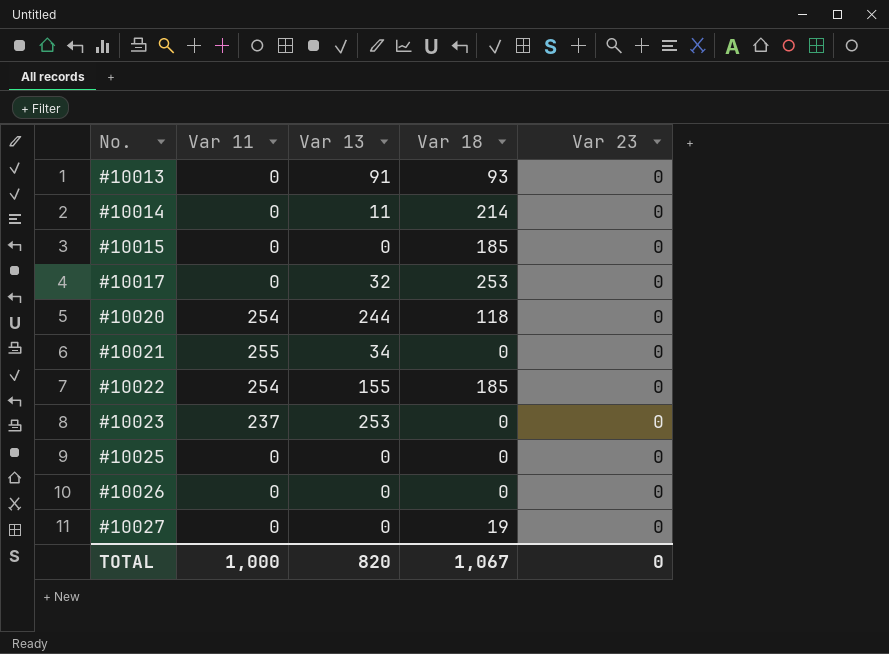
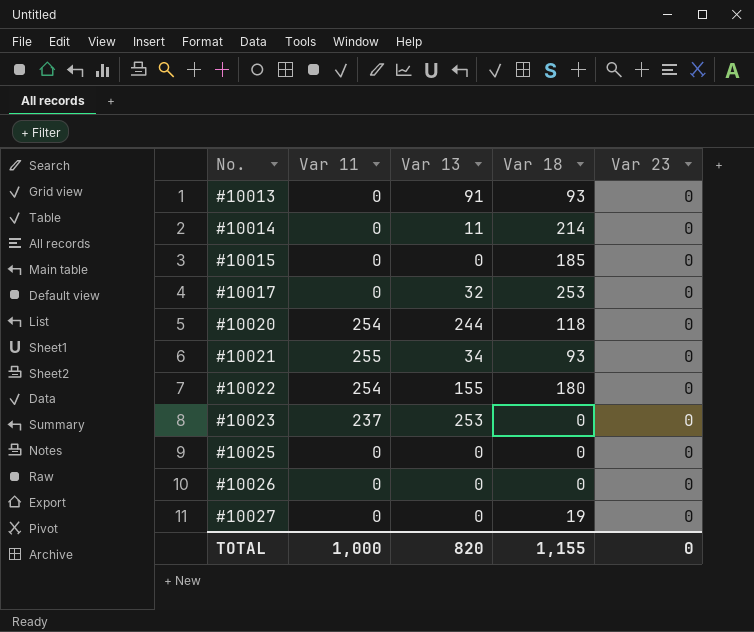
#10021 | Var 18: 0 -> 93
#10022 | Var 18: 185 -> 180
TOTAL | Var 18: 1,067 -> 1,155

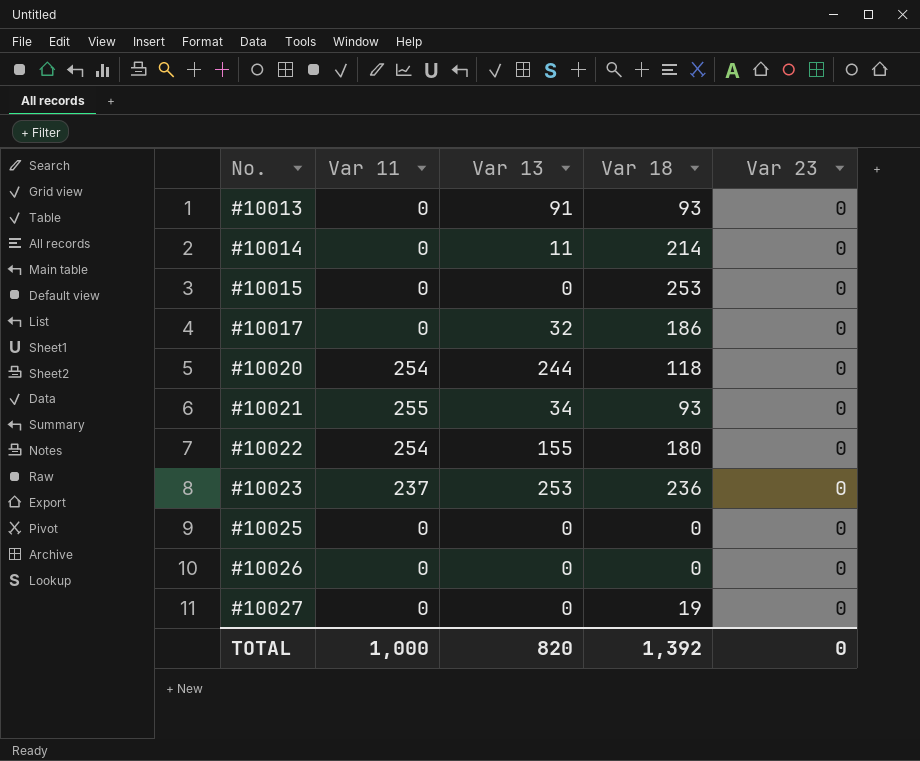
#10015 | Var 18: 185 -> 253
#10017 | Var 18: 253 -> 186
#10023 | Var 18: 0 -> 236
TOTAL | Var 18: 1,155 -> 1,392

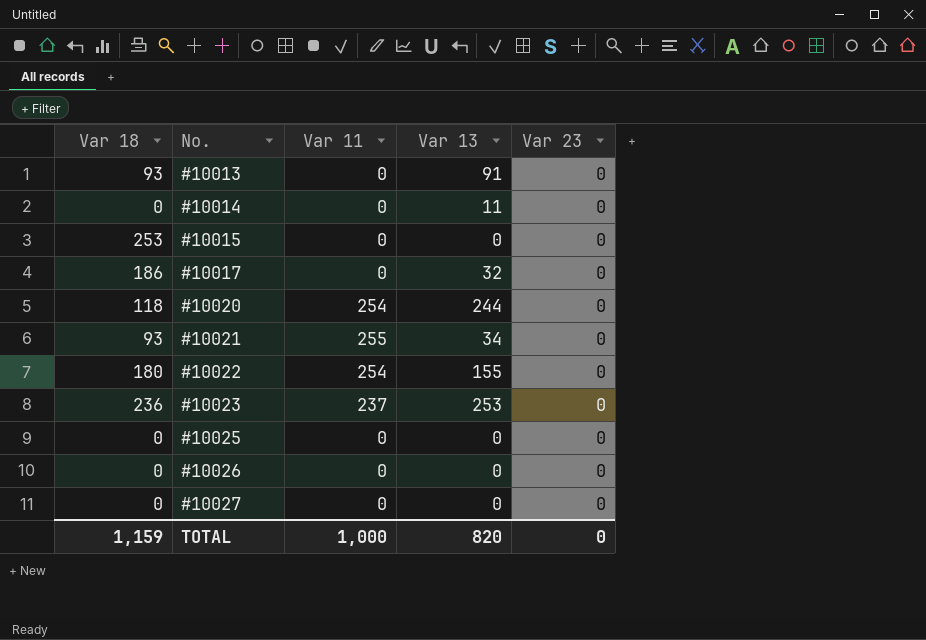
column Var 18 | position: 4 -> 1
#10014 | Var 18: 214 -> 0
#10027 | Var 18: 19 -> 0
TOTAL | Var 18: 1,392 -> 1,159

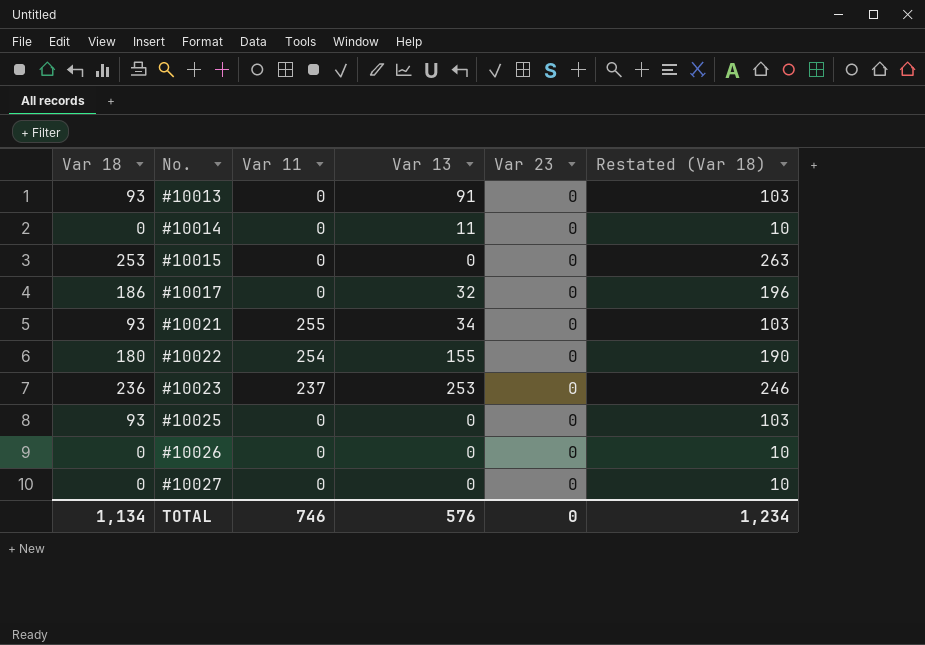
column Restated (Var 18) | formula: none -> [Var 18] + 10
row #10020: 118 | 254 | 244 | 0 -> none
#10025 | Var 18: 0 -> 93
TOTAL | Var 18: 1,159 -> 1,134
TOTAL | Var 11: 1,000 -> 746
TOTAL | Var 13: 820 -> 576

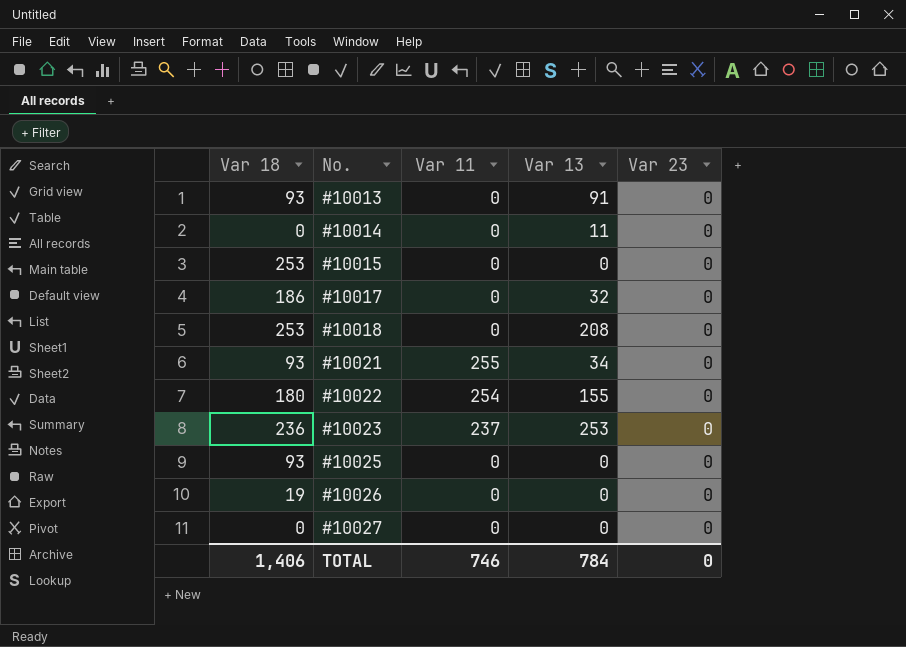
column Restated (Var 18) | formula: [Var 18] + 10 -> none
row #10018: none -> 253 | 0 | 208 | 0
#10026 | Var 18: 0 -> 19
TOTAL | Var 18: 1,134 -> 1,406
TOTAL | Var 13: 576 -> 784

